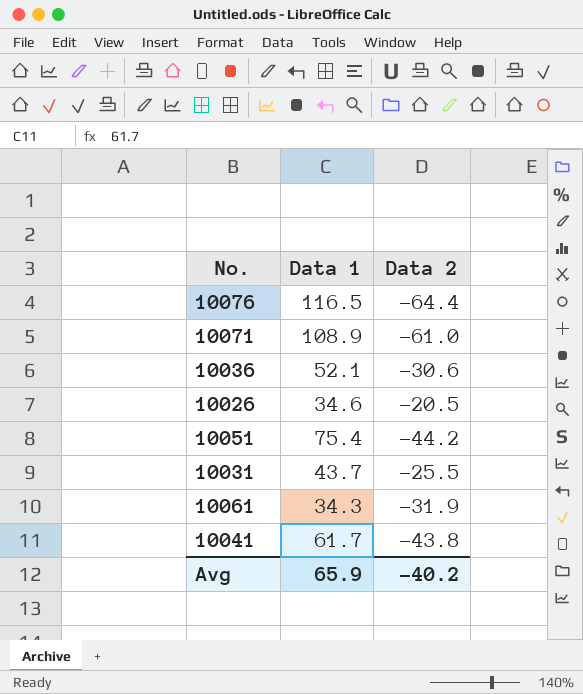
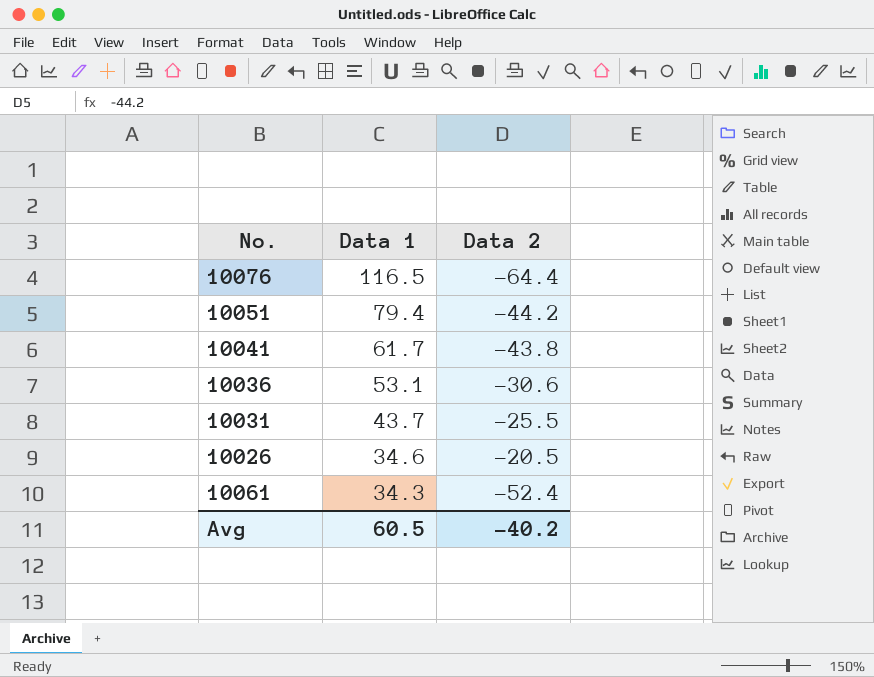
row order: none -> Data 1 descending
row 10071: 108.9 | -61.0 -> none
10051 | Data 1: 75.4 -> 79.4
10036 | Data 1: 52.1 -> 53.1
10061 | Data 2: -31.9 -> -52.4
Avg | Data 1: 65.9 -> 60.5

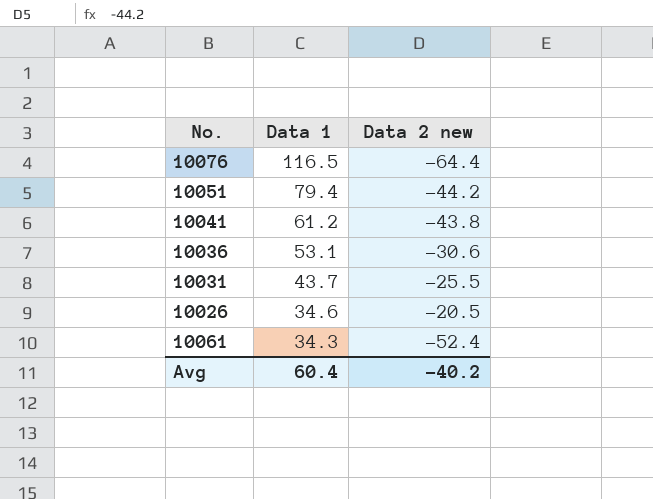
column name: Data 2 -> Data 2 new
10041 | Data 1: 61.7 -> 61.2
Avg | Data 1: 60.5 -> 60.4

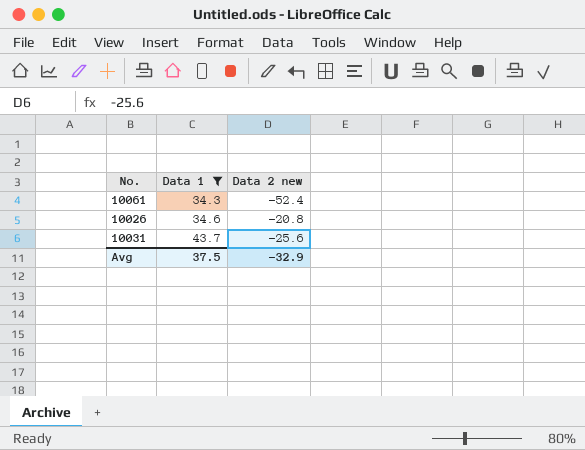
filter: none -> Data 1 <= 43.7
row order: Data 1 descending -> Data 1 ascending
10026 | Data 2 new: -20.5 -> -20.8
10031 | Data 2 new: -25.5 -> -25.6
Avg | Data 1: 60.4 -> 37.5
Avg | Data 2 new: -40.2 -> -32.9

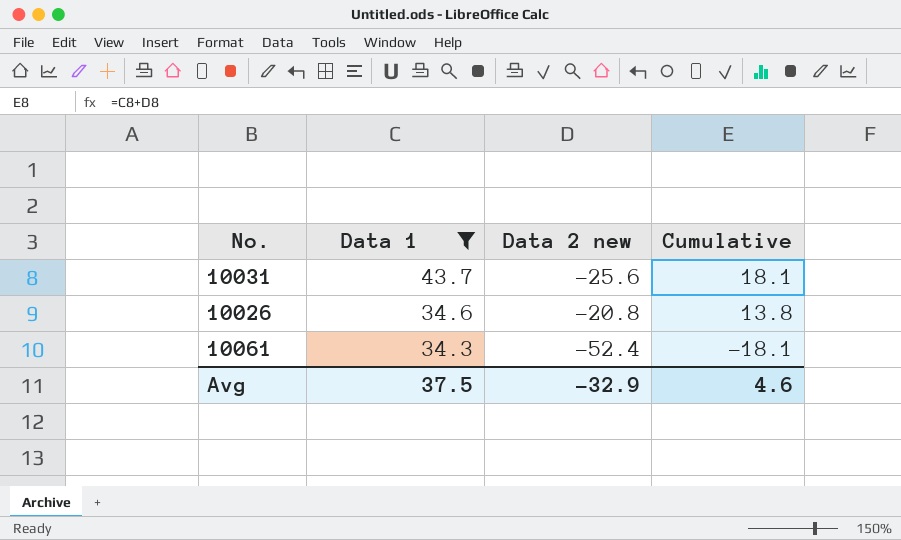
row order: Data 1 ascending -> Data 1 descending
column Cumulative | formula: none -> [Data 1] + [Data 2 new]

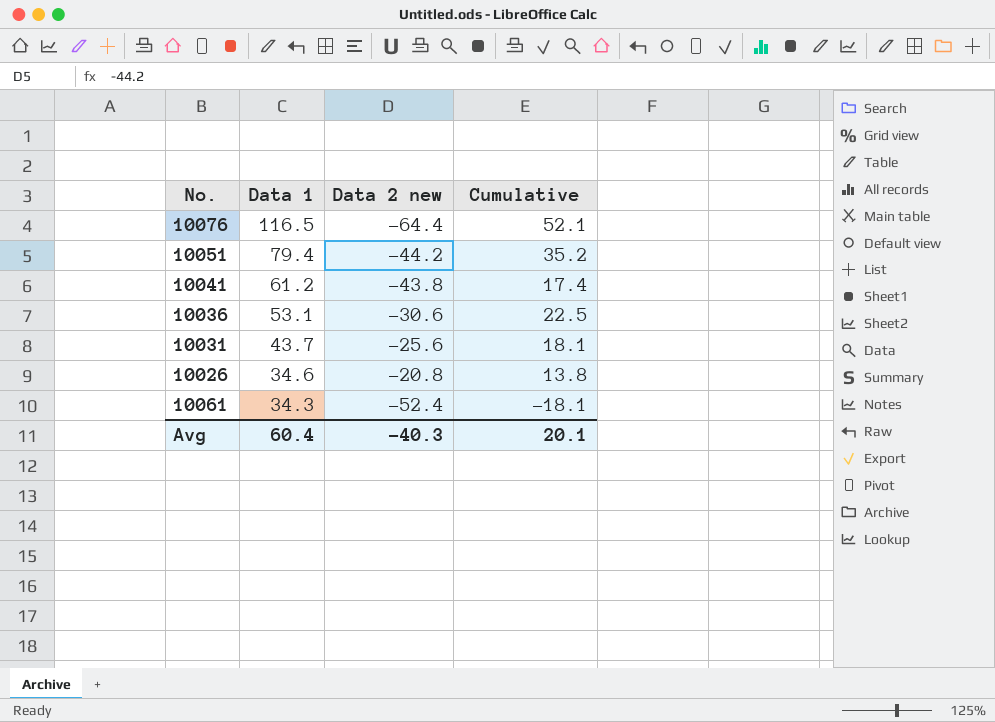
filter: Data 1 <= 43.7 -> none
Avg | Data 1: 37.5 -> 60.4
Avg | Data 2 new: -32.9 -> -40.3
Avg | Cumulative: 4.6 -> 20.1

